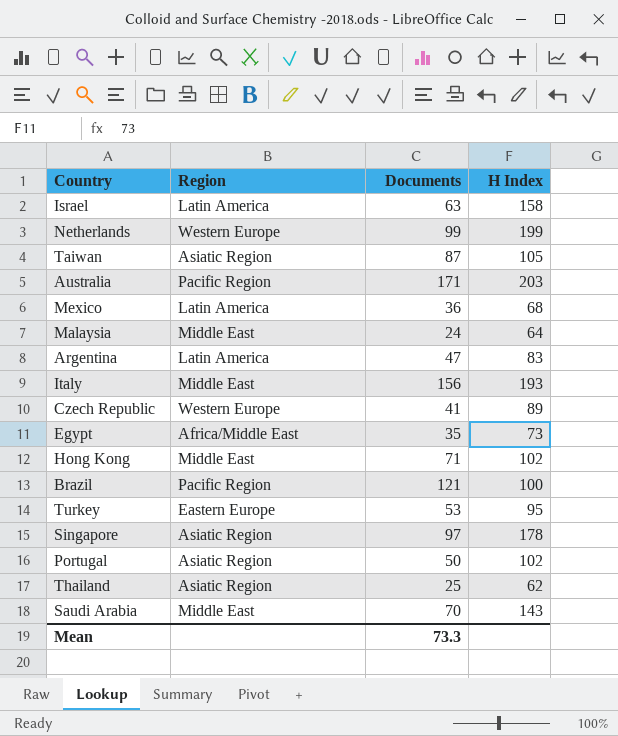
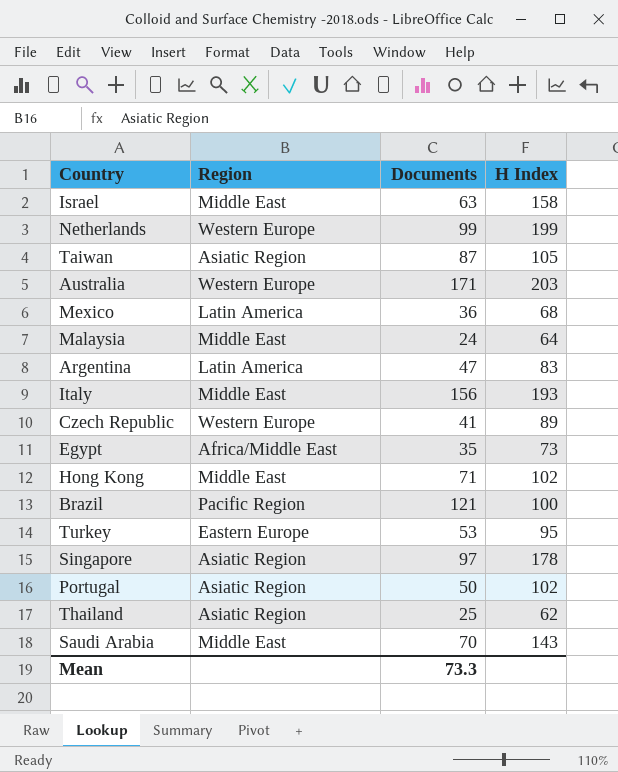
Israel | Region: Latin America -> Middle East
Australia | Region: Pacific Region -> Western Europe

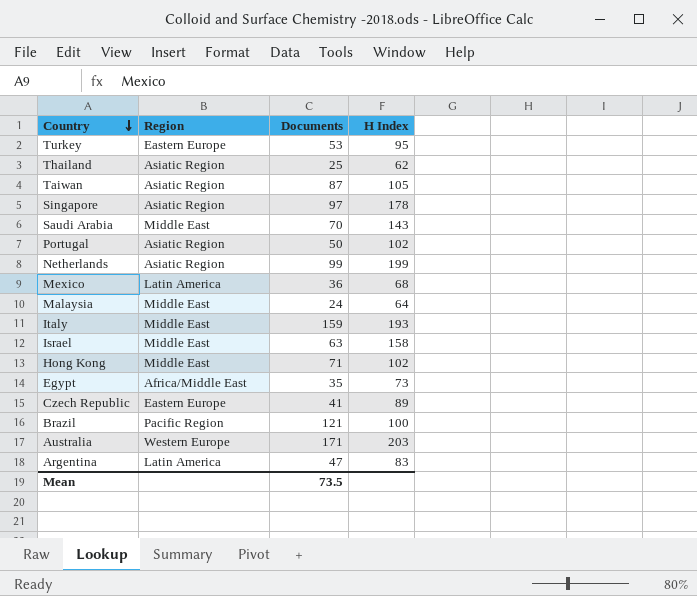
row order: none -> Country descending
Netherlands | Region: Western Europe -> Asiatic Region
Italy | Documents: 156 -> 159
Czech Republic | Region: Western Europe -> Eastern Europe
Mean | Documents: 73.3 -> 73.5

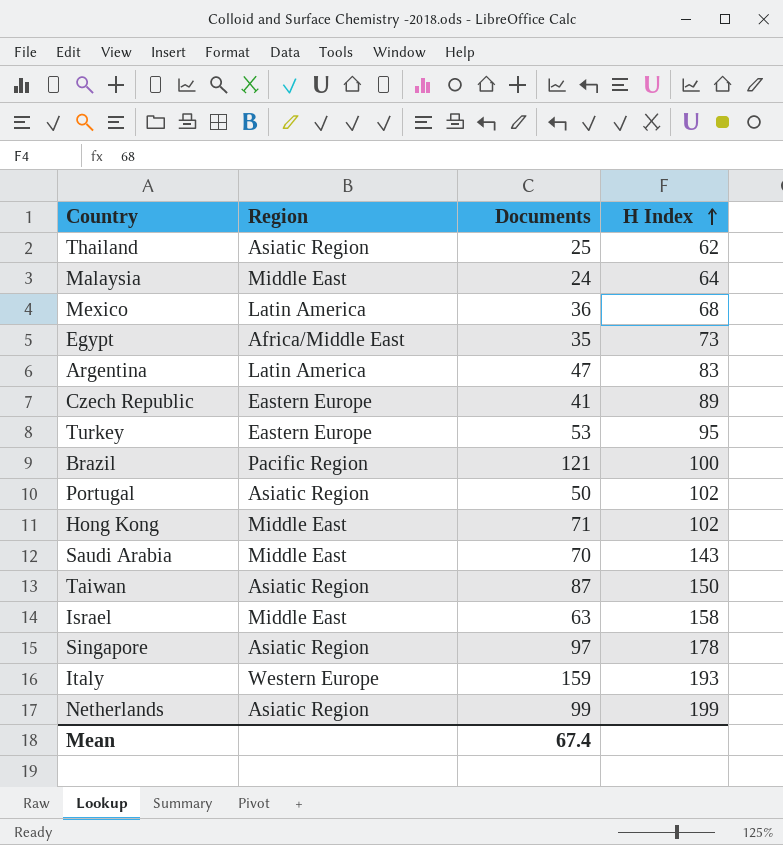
row order: Country descending -> H Index ascending
row Australia: Western Europe | 171 | 203 -> none
Taiwan | H Index: 105 -> 150
Italy | Region: Middle East -> Western Europe
Mean | Documents: 73.5 -> 67.4

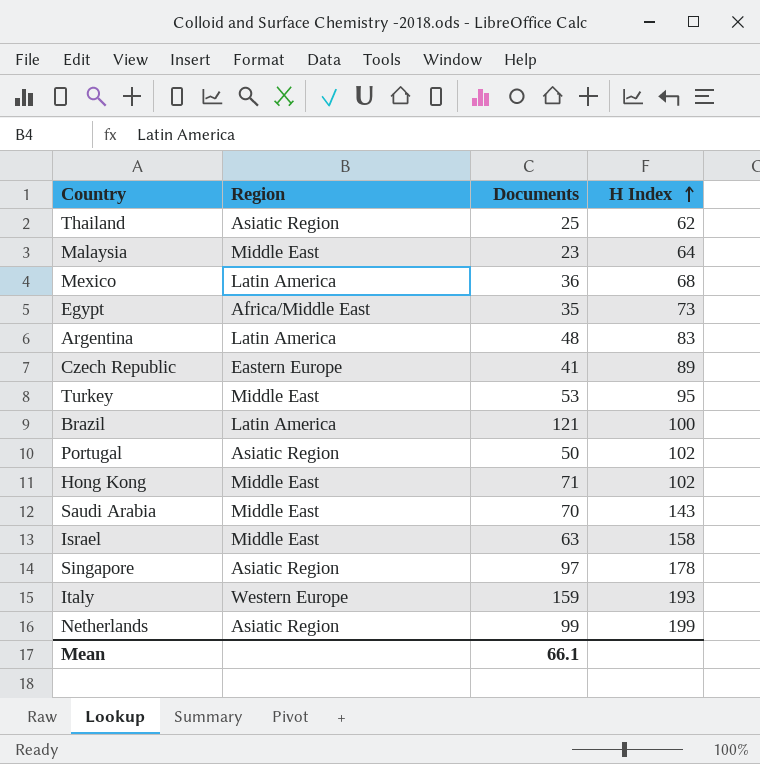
row Taiwan: Asiatic Region | 87 | 150 -> none
Malaysia | Documents: 24 -> 23
Argentina | Documents: 47 -> 48
Turkey | Region: Eastern Europe -> Middle East
Brazil | Region: Pacific Region -> Latin America
Mean | Documents: 67.4 -> 66.1

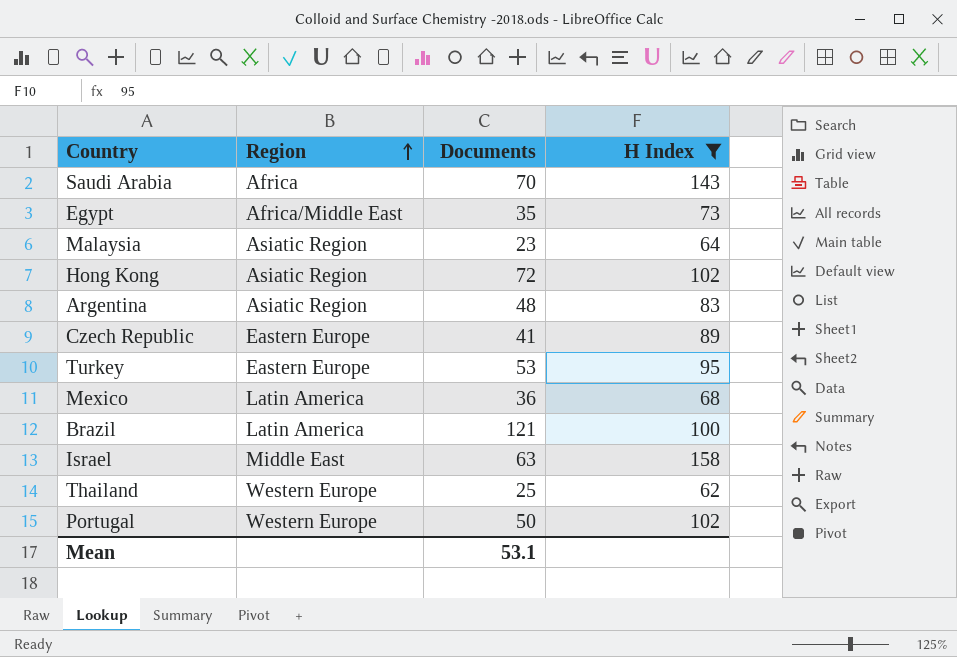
filter: none -> H Index <= 158
row order: H Index ascending -> Region ascending
Saudi Arabia | Region: Middle East -> Africa
Malaysia | Region: Middle East -> Asiatic Region
Hong Kong | Region: Middle East -> Asiatic Region
Hong Kong | Documents: 71 -> 72
Argentina | Region: Latin America -> Asiatic Region
Turkey | Region: Middle East -> Eastern Europe
Thailand | Region: Asiatic Region -> Western Europe
Portugal | Region: Asiatic Region -> Western Europe
Mean | Documents: 66.1 -> 53.1

